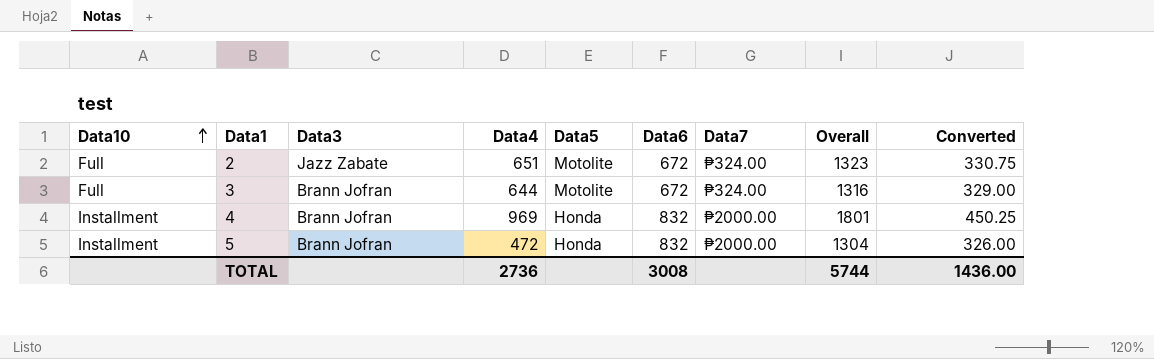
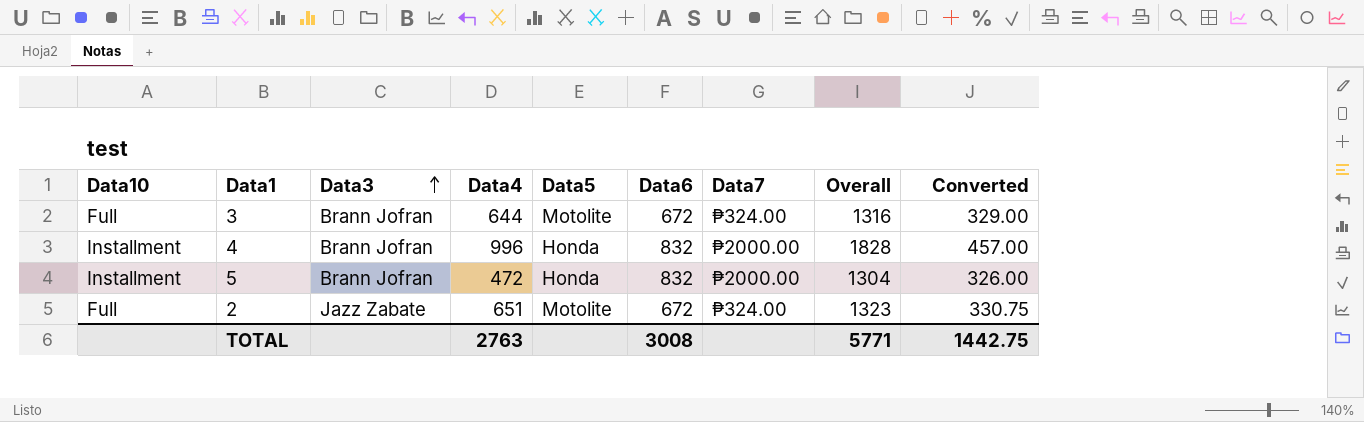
row order: Data10 ascending -> Data3 ascending
4 | Data4: 969 -> 996
4 | Overall: 1801 -> 1828
4 | Converted: 450.25 -> 457.00
TOTAL | Data4: 2736 -> 2763
TOTAL | Overall: 5744 -> 5771
TOTAL | Converted: 1436.00 -> 1442.75

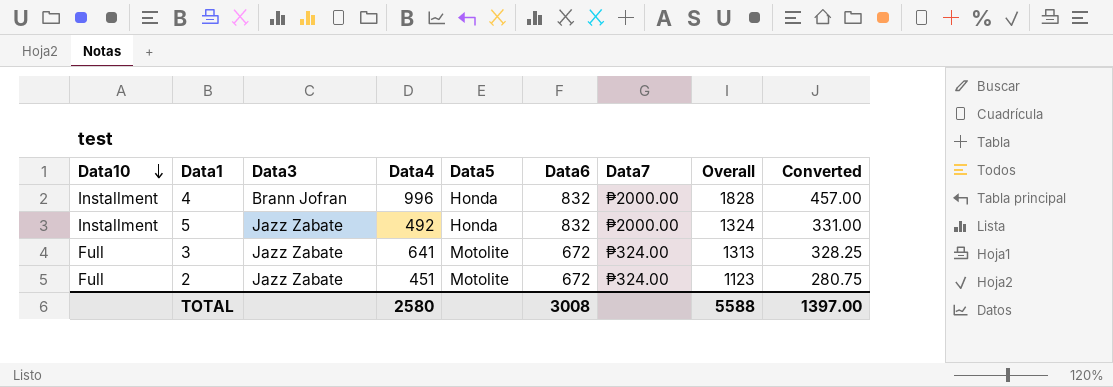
row order: Data3 ascending -> Data10 descending
5 | Data3: Brann Jofran -> Jazz Zabate
5 | Data4: 472 -> 492
5 | Overall: 1304 -> 1324
5 | Converted: 326.00 -> 331.00
3 | Data3: Brann Jofran -> Jazz Zabate
3 | Data4: 644 -> 641
3 | Overall: 1316 -> 1313
3 | Converted: 329.00 -> 328.25
2 | Data4: 651 -> 451
2 | Overall: 1323 -> 1123
2 | Converted: 330.75 -> 280.75
TOTAL | Data4: 2763 -> 2580
TOTAL | Overall: 5771 -> 5588
TOTAL | Converted: 1442.75 -> 1397.00

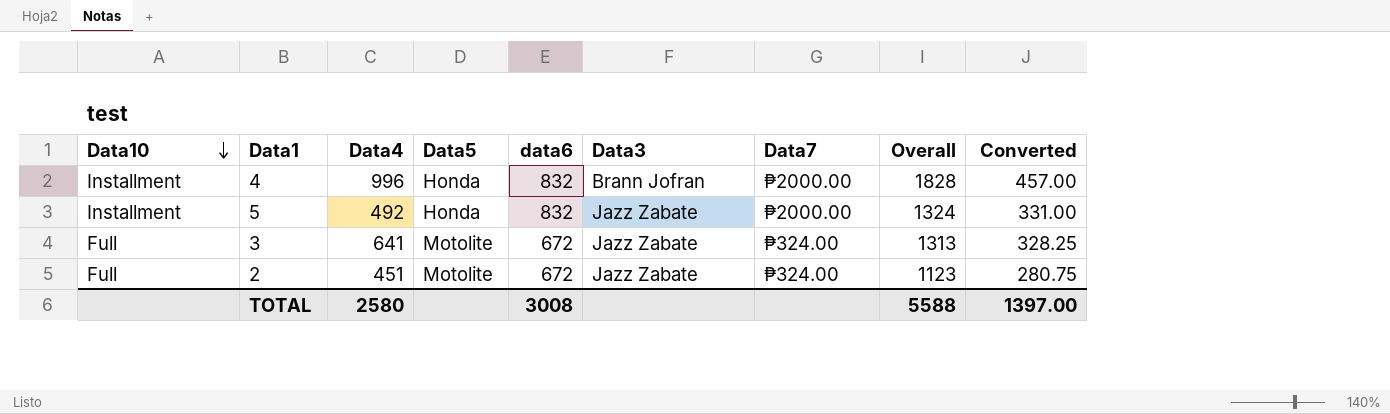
column name: Data6 -> data6
column Data3 | position: 3 -> 6

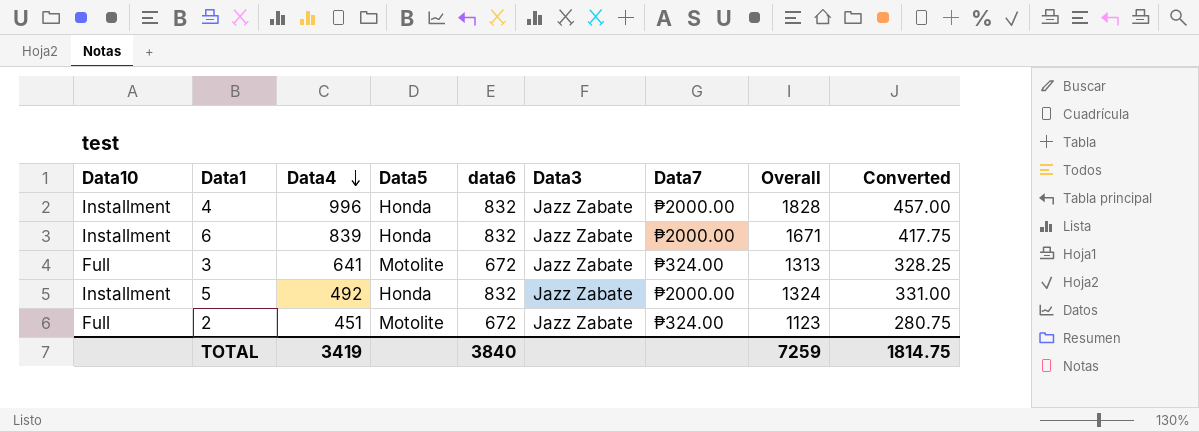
row order: Data10 descending -> Data4 descending
4 | Data3: Brann Jofran -> Jazz Zabate
row 6: none -> Installment | 839 | Honda | 832 | Jazz Zabate | ₱2000.00 | 1671 | 417.75
TOTAL | Data4: 2580 -> 3419
TOTAL | data6: 3008 -> 3840
TOTAL | Overall: 5588 -> 7259
TOTAL | Converted: 1397.00 -> 1814.75

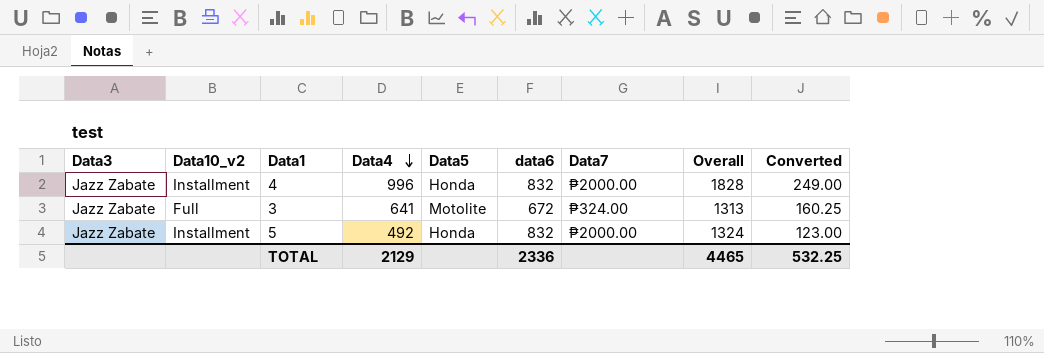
column Data3 | position: 6 -> 1
column name: Data10 -> Data10_v2
column Converted | formula: [Overall] * 0.25 -> [Data4] * 0.25
row 6: Installment | 839 | Honda | 832 | Jazz Zabate | ₱2000.00 | 1671 | 417.75 -> none
row 2: Full | 451 | Motolite | 672 | Jazz Zabate | ₱324.00 | 1123 | 280.75 -> none
TOTAL | Data4: 3419 -> 2129
TOTAL | data6: 3840 -> 2336
TOTAL | Overall: 7259 -> 4465
TOTAL | Converted: 1814.75 -> 532.25

